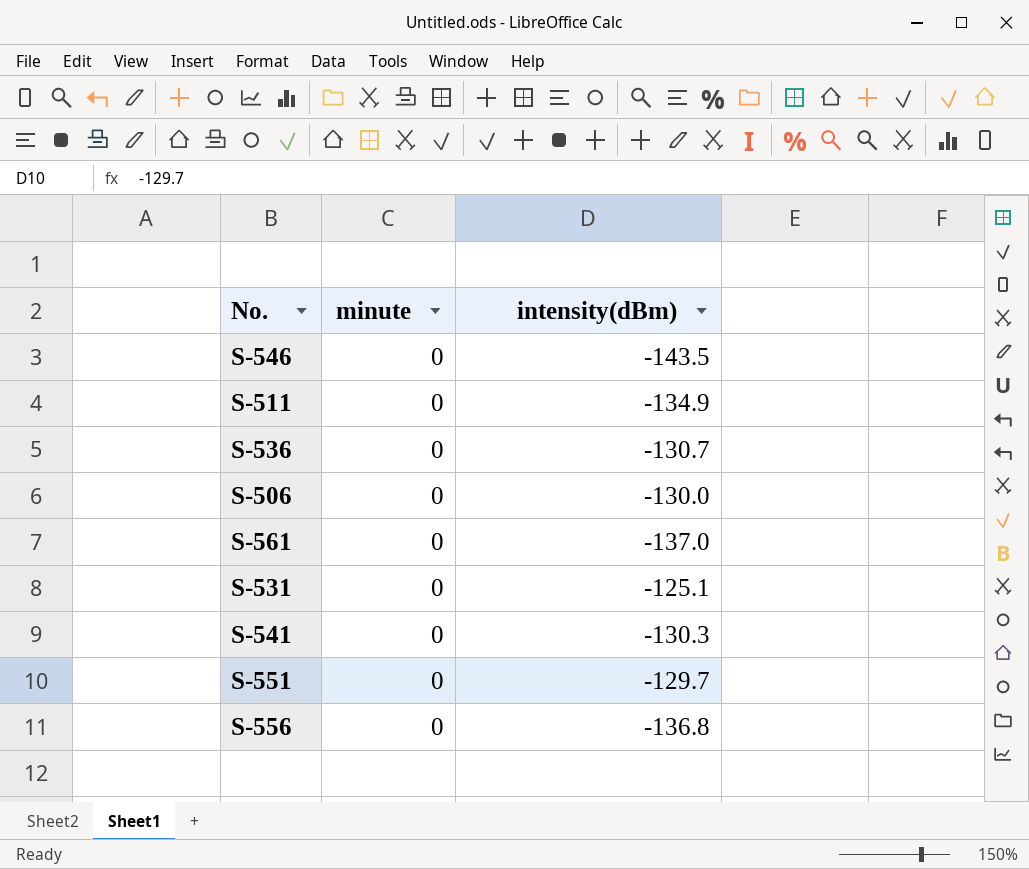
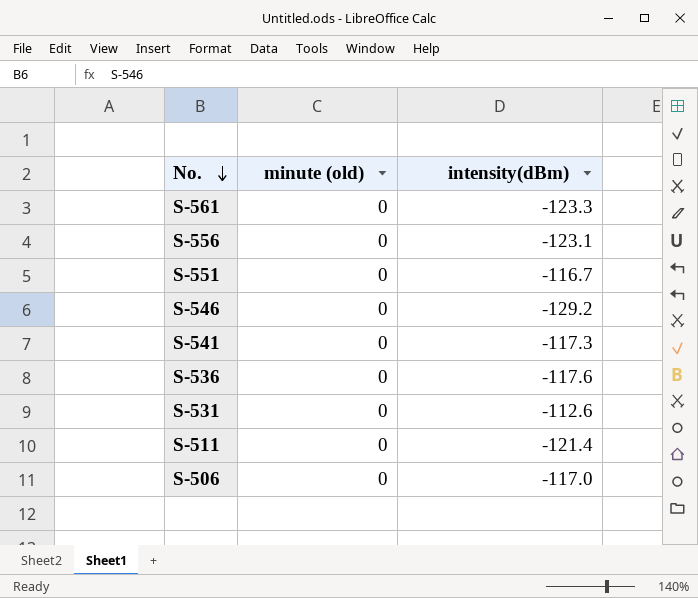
row order: none -> No. descending
column name: minute -> minute (old)
S-561 | intensity(dBm): -137.0 -> -123.3
S-556 | intensity(dBm): -136.8 -> -123.1
S-551 | intensity(dBm): -129.7 -> -116.7
S-546 | intensity(dBm): -143.5 -> -129.2
S-541 | intensity(dBm): -130.3 -> -117.3
S-536 | intensity(dBm): -130.7 -> -117.6
S-531 | intensity(dBm): -125.1 -> -112.6
S-511 | intensity(dBm): -134.9 -> -121.4
S-506 | intensity(dBm): -130.0 -> -117.0

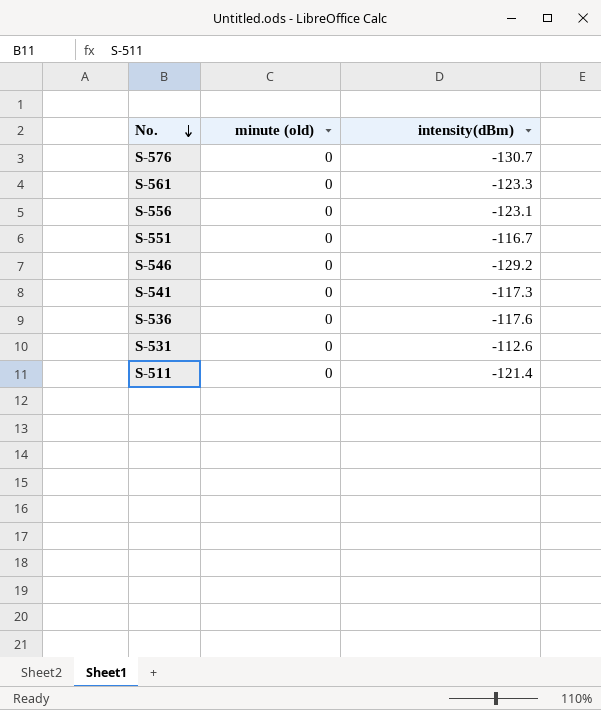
row S-506: 0 | -117.0 -> none
row S-576: none -> 0 | -130.7

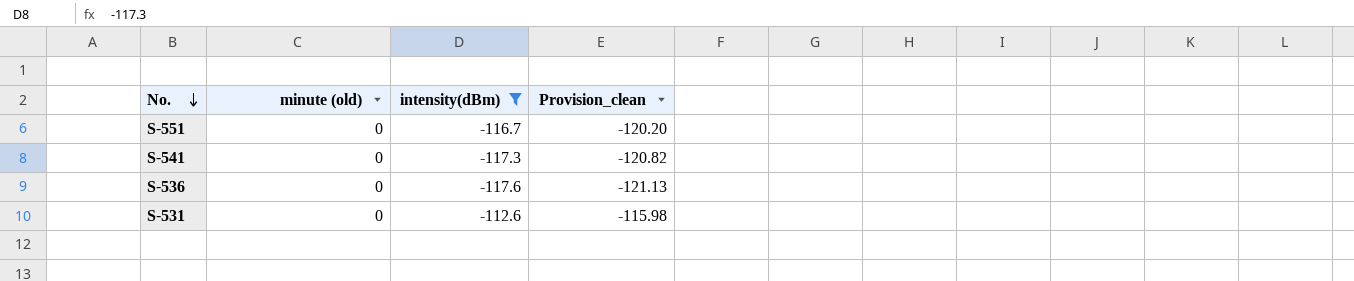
filter: none -> intensity(dBm) >= -117.6
column Provision_clean | formula: none -> [intensity(dBm)] * 1.03

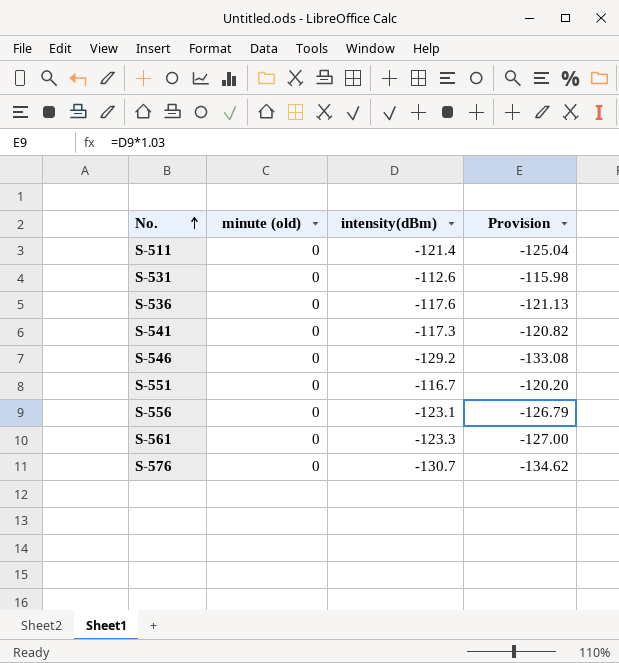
filter: intensity(dBm) >= -117.6 -> none
row order: No. descending -> No. ascending
column name: Provision_clean -> Provision

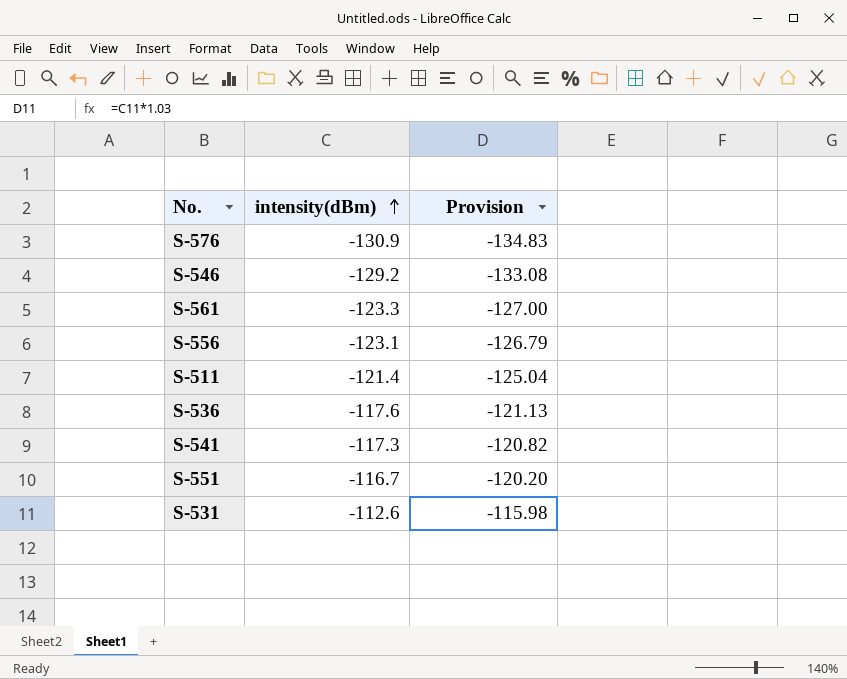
row order: No. ascending -> intensity(dBm) ascending
column minute (old) | position: 2 -> none
S-576 | intensity(dBm): -130.7 -> -130.9
S-576 | Provision: -134.62 -> -134.83

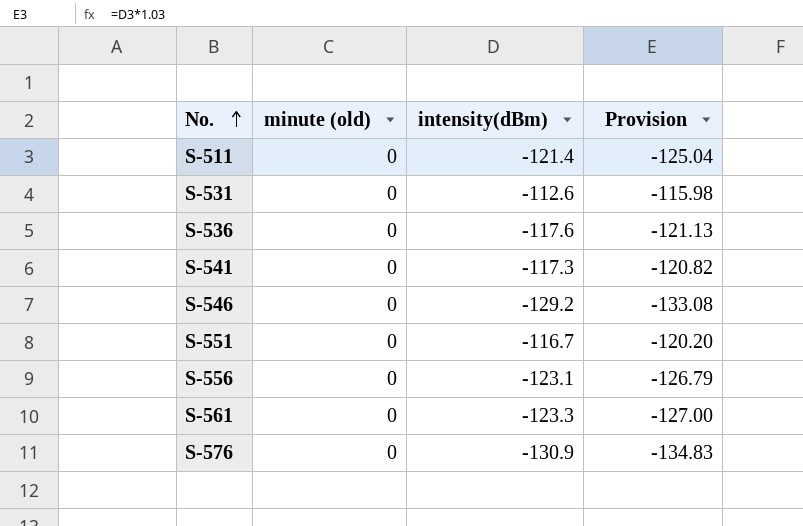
row order: intensity(dBm) ascending -> No. ascending
column minute (old) | position: none -> 2

